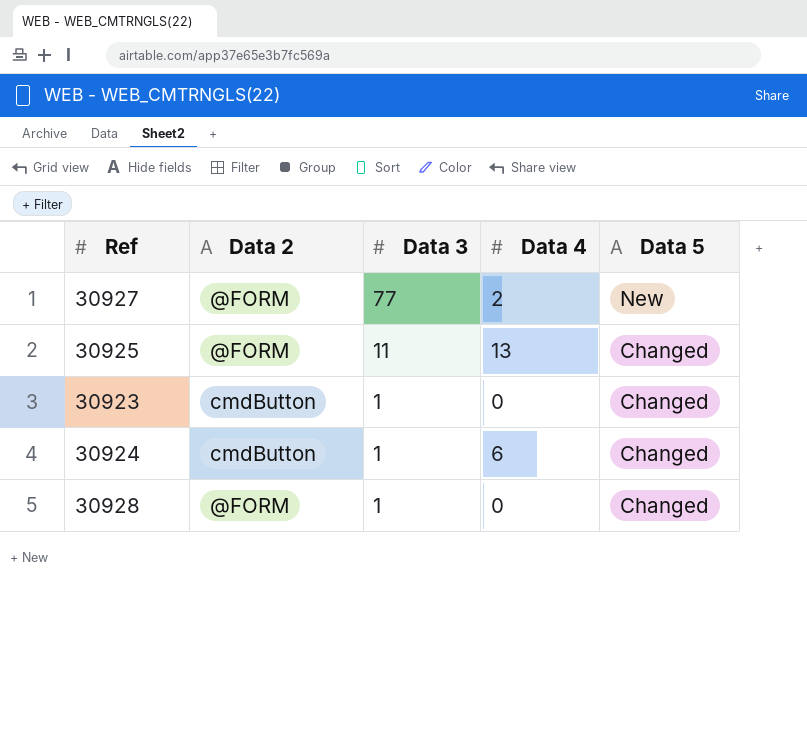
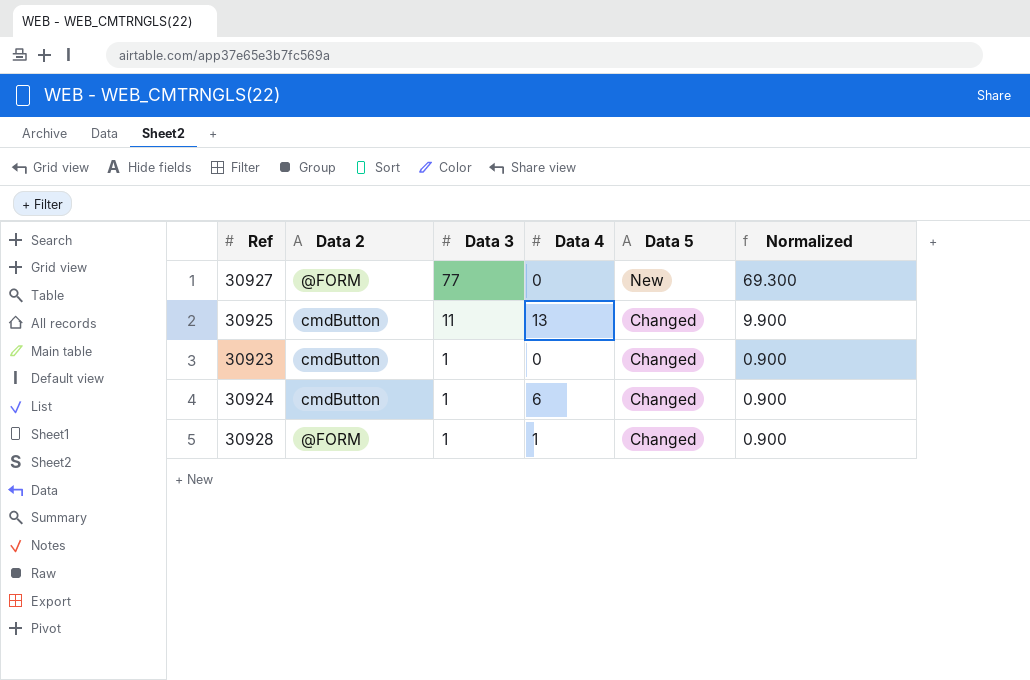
column Normalized | formula: none -> [Data 3] * 0.9
30927 | Data 4: 2 -> 0
30925 | Data 2: @FORM -> cmdButton
30928 | Data 4: 0 -> 1

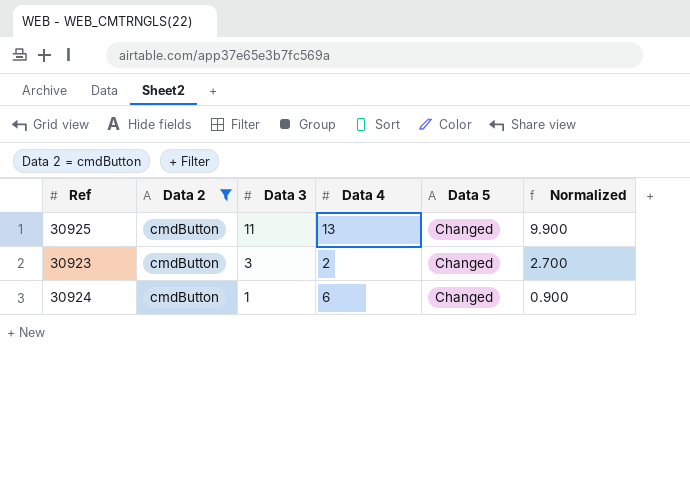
filter: none -> Data 2 = cmdButton
30923 | Data 3: 1 -> 3
30923 | Data 4: 0 -> 2
30923 | Normalized: 0.900 -> 2.700

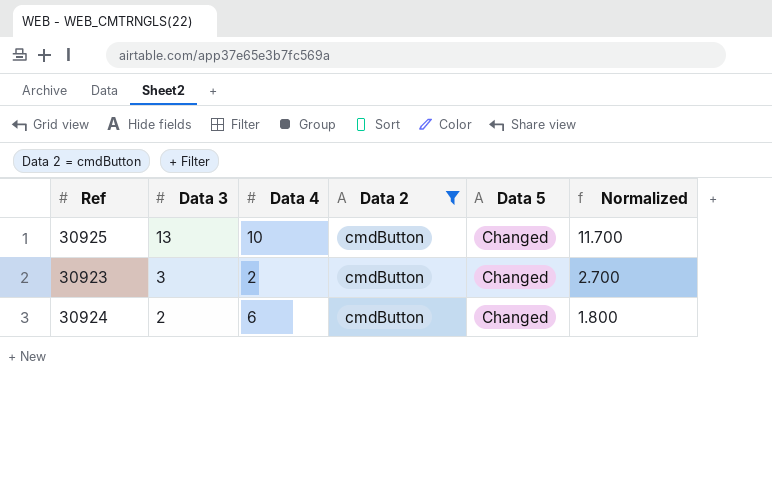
column Data 2 | position: 2 -> 4
30925 | Data 3: 11 -> 13
30925 | Data 4: 13 -> 10
30925 | Normalized: 9.900 -> 11.700
30924 | Data 3: 1 -> 2
30924 | Normalized: 0.900 -> 1.800

